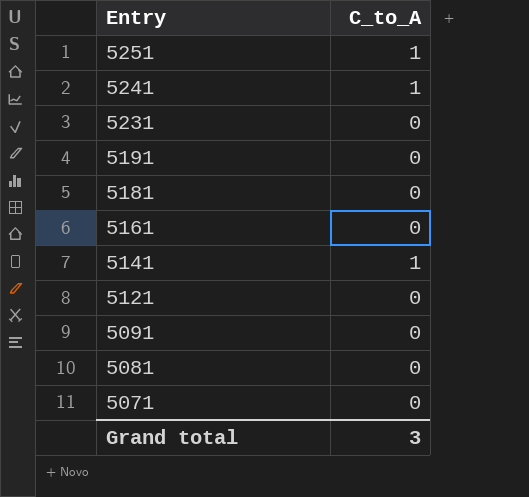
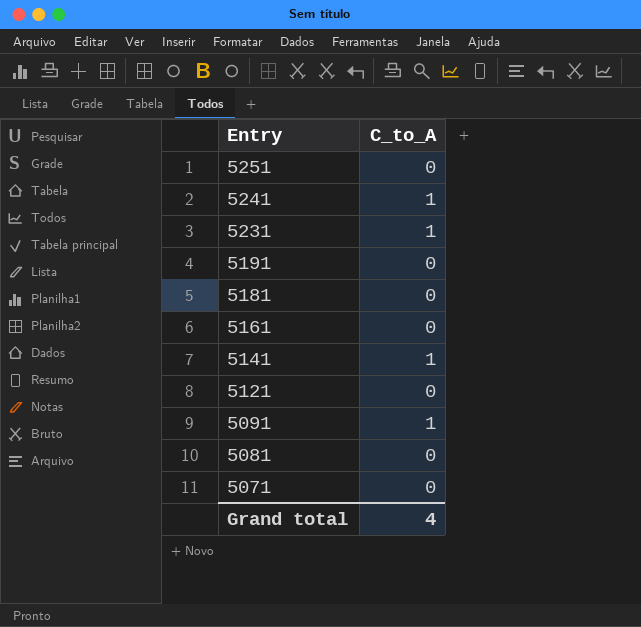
5251 | C_to_A: 1 -> 0
5231 | C_to_A: 0 -> 1
5091 | C_to_A: 0 -> 1
Grand total | C_to_A: 3 -> 4

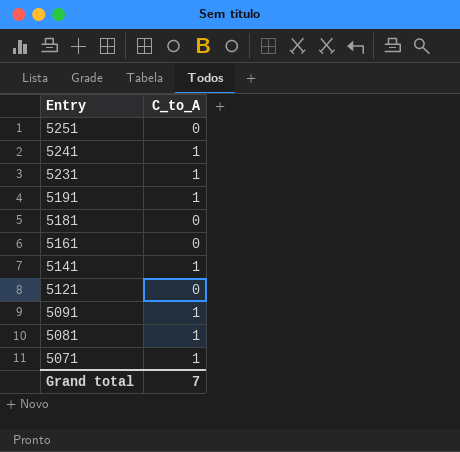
5191 | C_to_A: 0 -> 1
5081 | C_to_A: 0 -> 1
5071 | C_to_A: 0 -> 1
Grand total | C_to_A: 4 -> 7

